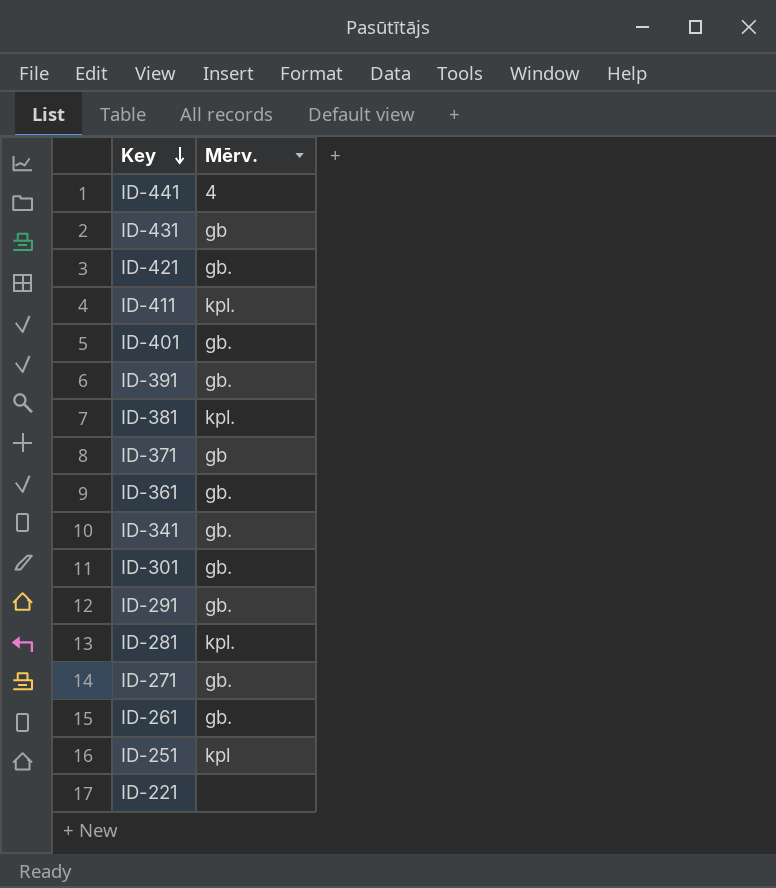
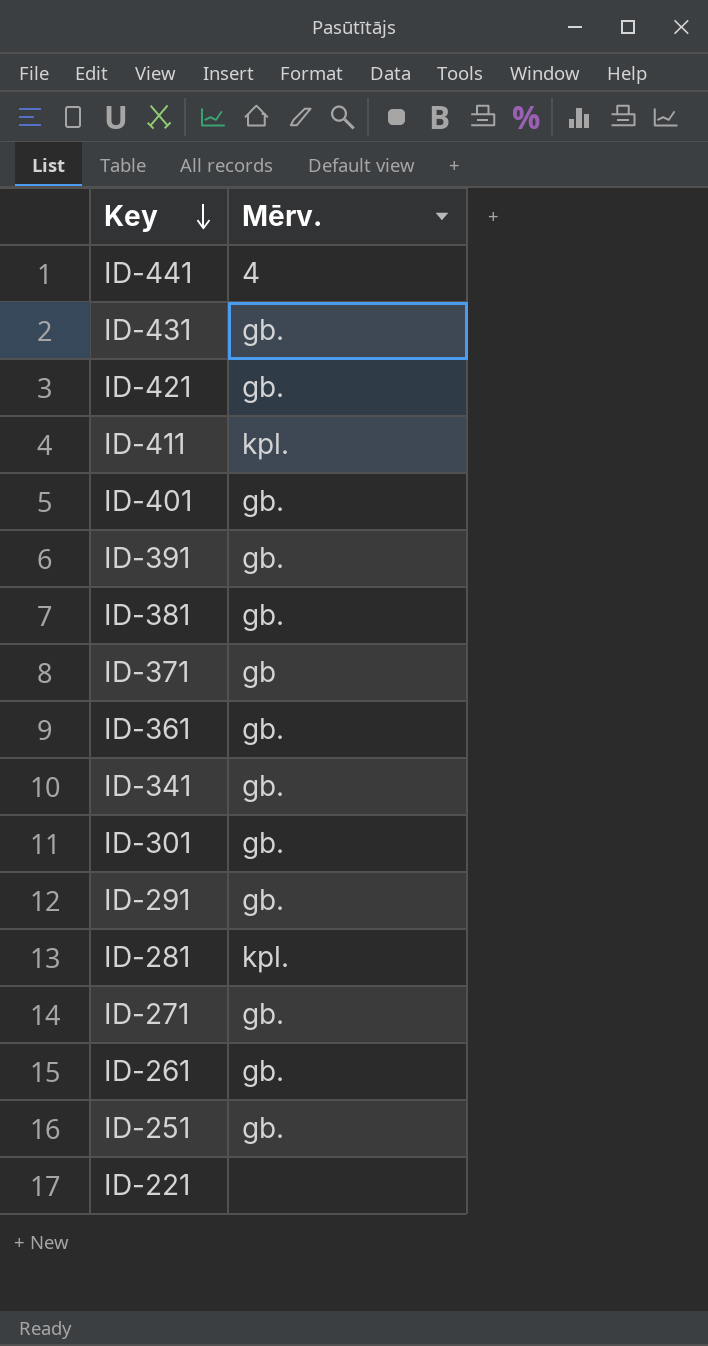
ID-431 | Mērv.: gb -> gb.
ID-381 | Mērv.: kpl. -> gb.
ID-251 | Mērv.: kpl -> gb.

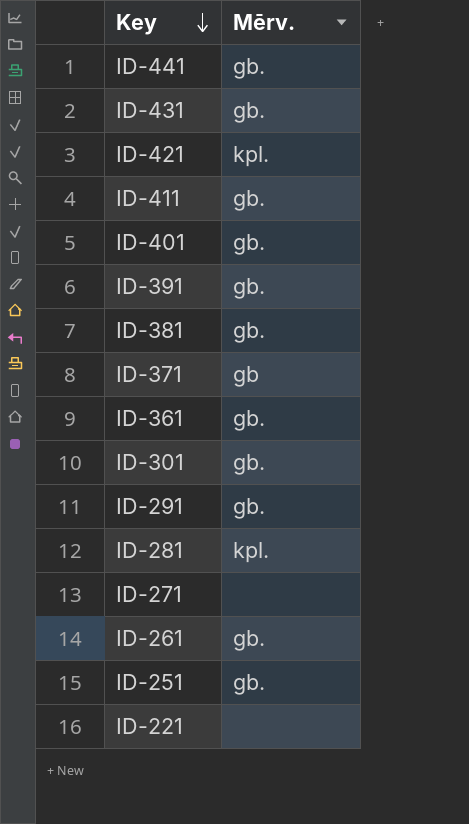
row ID-341: gb. -> none
ID-441 | Mērv.: 4 -> gb.
ID-421 | Mērv.: gb. -> kpl.
ID-411 | Mērv.: kpl. -> gb.
ID-271 | Mērv.: gb. -> none

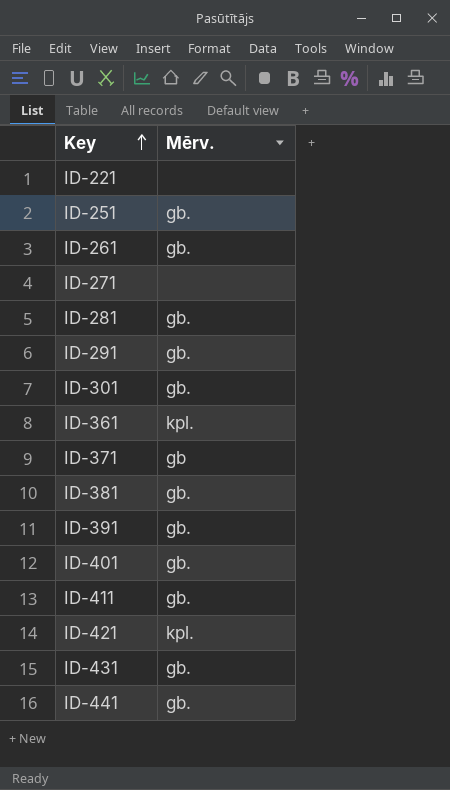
row order: Key descending -> Key ascending
ID-281 | Mērv.: kpl. -> gb.
ID-361 | Mērv.: gb. -> kpl.

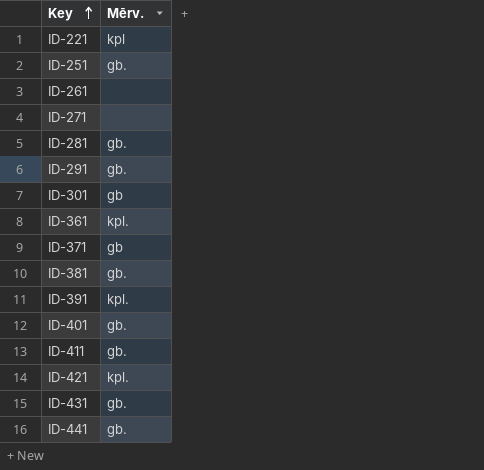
ID-221 | Mērv.: none -> kpl
ID-261 | Mērv.: gb. -> none
ID-301 | Mērv.: gb. -> gb
ID-391 | Mērv.: gb. -> kpl.

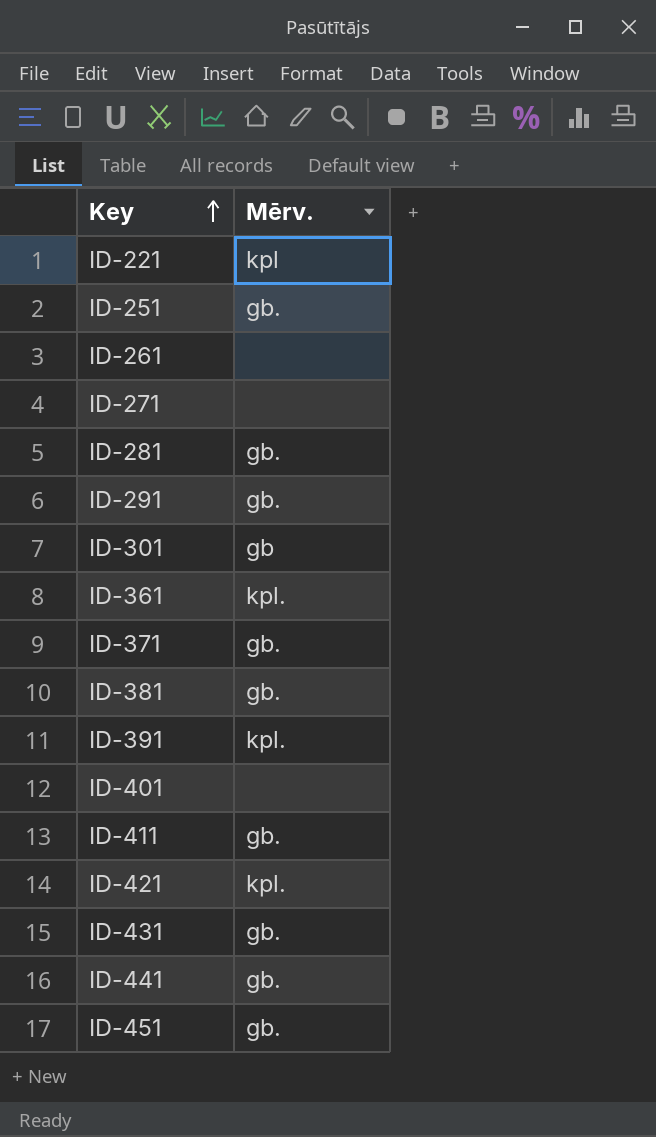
ID-371 | Mērv.: gb -> gb.
ID-401 | Mērv.: gb. -> none
row ID-451: none -> gb.

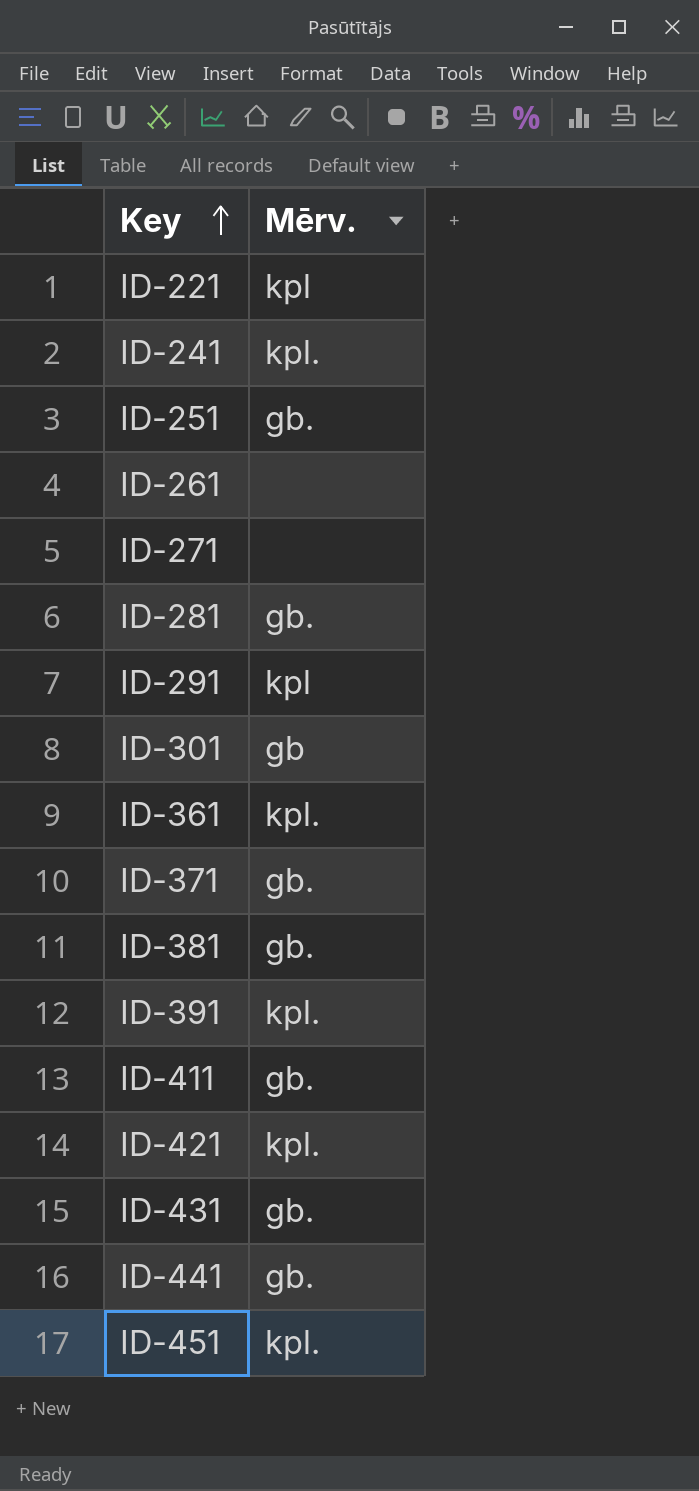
row ID-401: none -> none
row ID-241: none -> kpl.
ID-291 | Mērv.: gb. -> kpl
ID-451 | Mērv.: gb. -> kpl.

